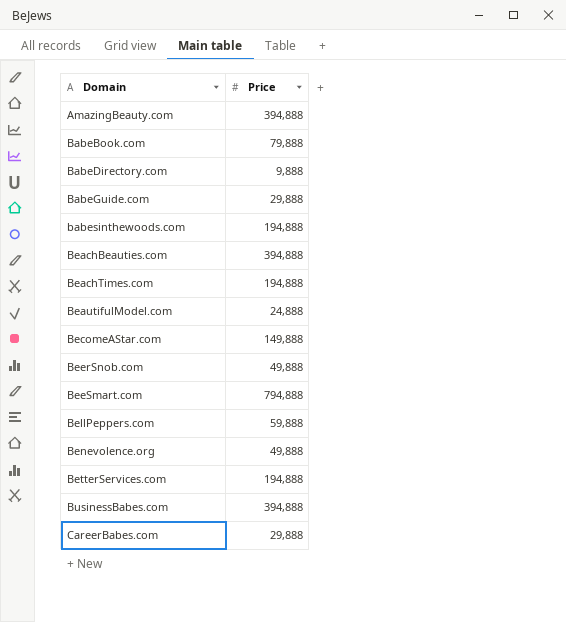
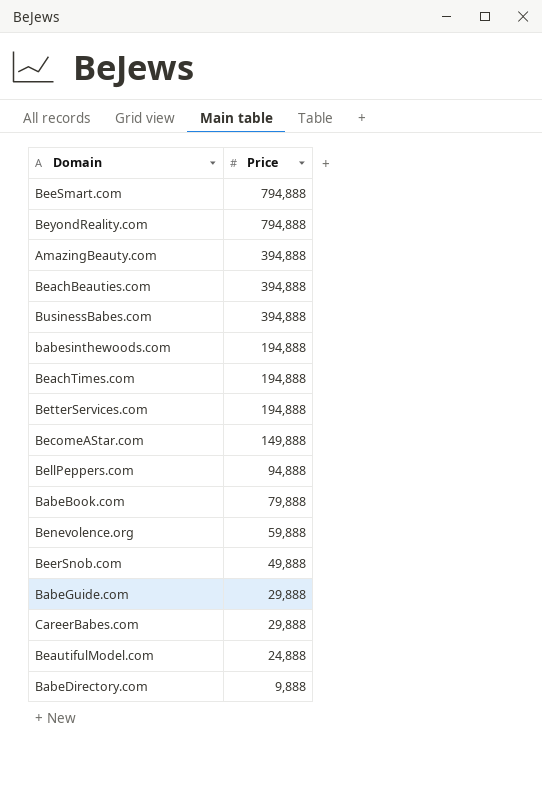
row order: Domain ascending -> Price descending
row BeyondReality.com: none -> 794,888
BellPeppers.com | Price: 59,888 -> 94,888
Benevolence.org | Price: 49,888 -> 59,888

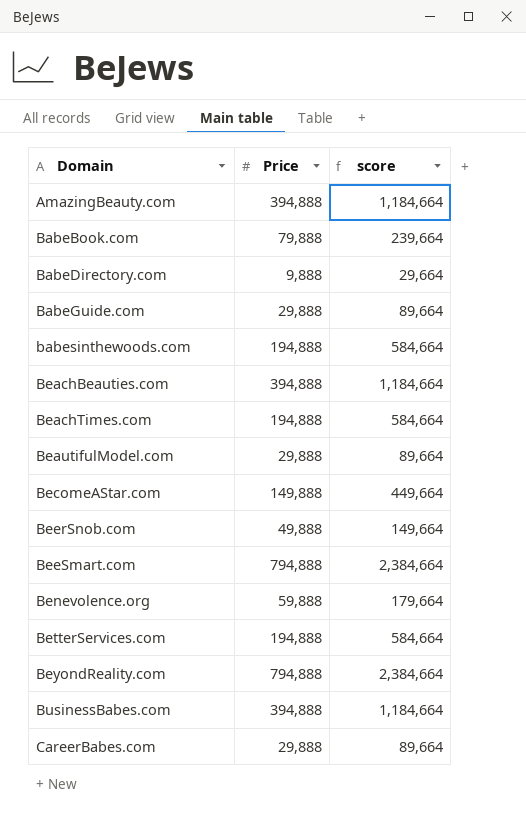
row order: Price descending -> Domain ascending
column score | formula: none -> [Price] * 3
row BellPeppers.com: 94,888 -> none
BeautifulModel.com | Price: 24,888 -> 29,888

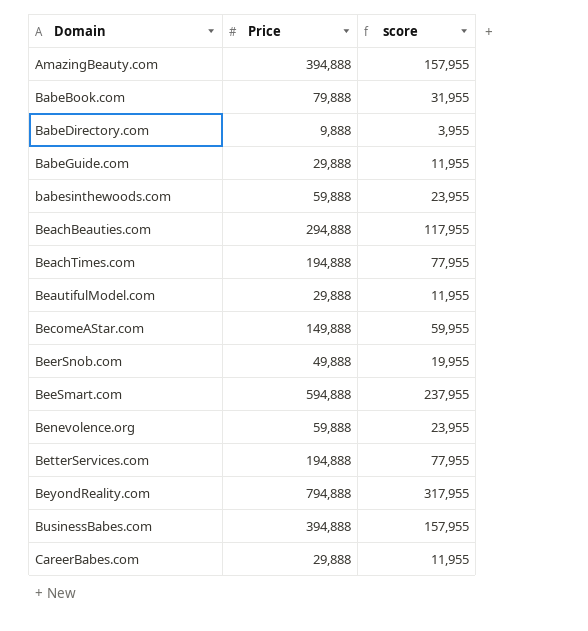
column score | formula: [Price] * 3 -> [Price] * 0.4
babesinthewoods.com | Price: 194,888 -> 59,888
BeachBeauties.com | Price: 394,888 -> 294,888
BeeSmart.com | Price: 794,888 -> 594,888

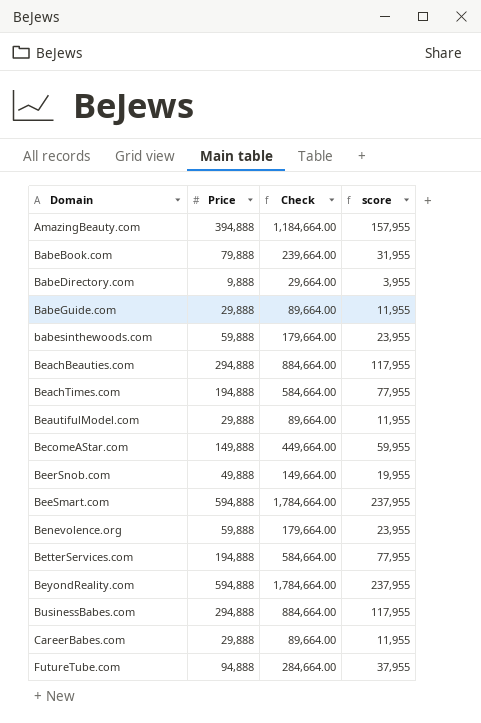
column Check | formula: none -> [Price] * 3
BeyondReality.com | Price: 794,888 -> 594,888
BeyondReality.com | score: 317,955 -> 237,955
BusinessBabes.com | Price: 394,888 -> 294,888
BusinessBabes.com | score: 157,955 -> 117,955
row FutureTube.com: none -> 94,888 | 284,664.00 | 37,955

